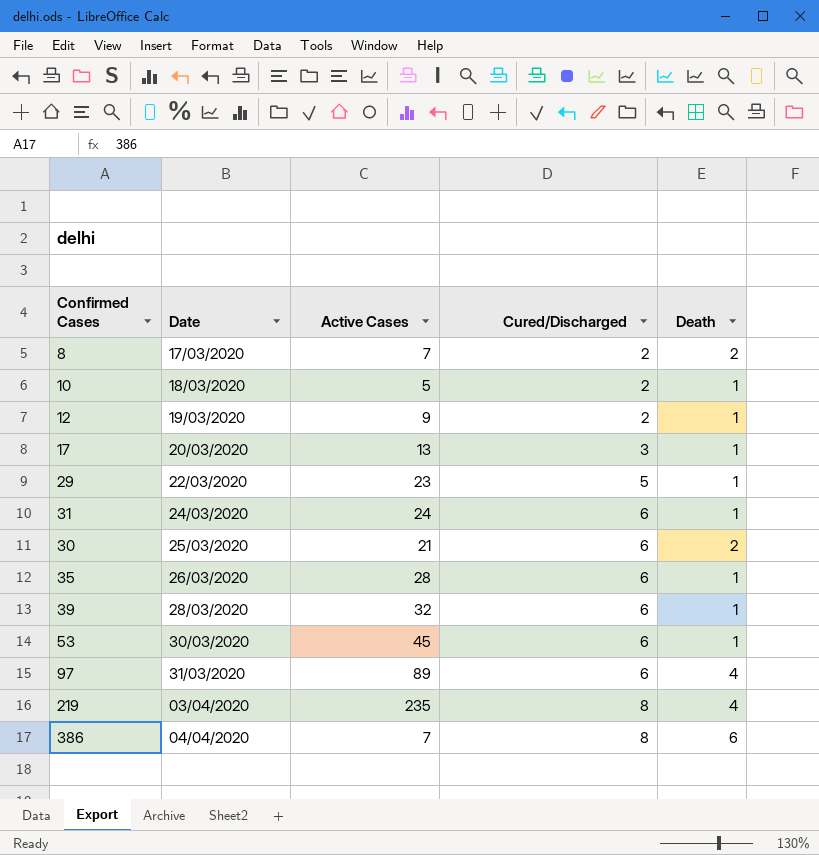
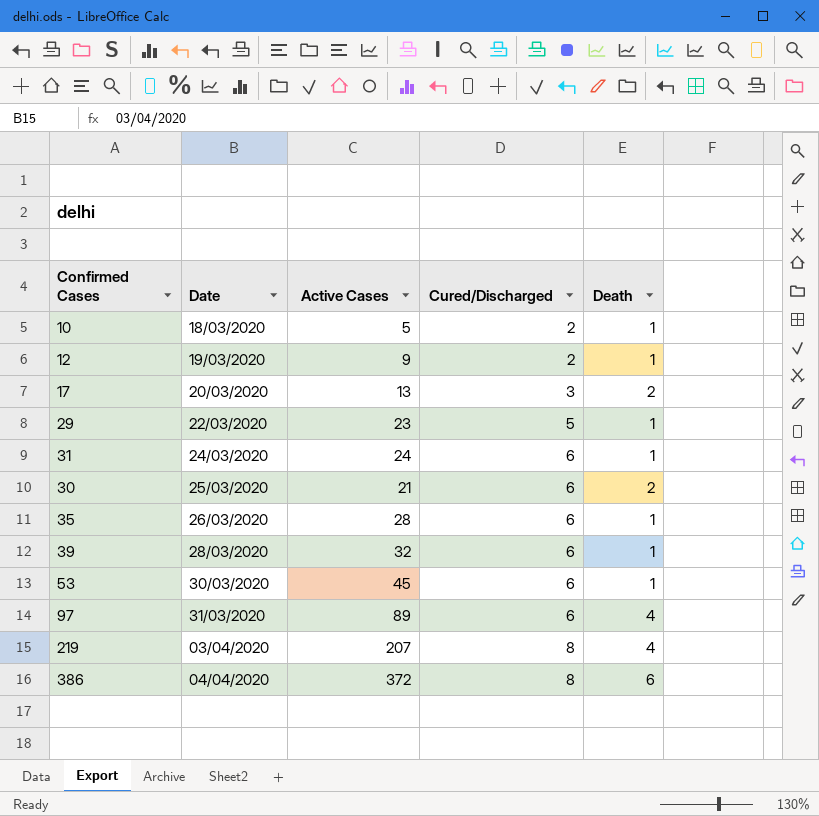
row 8: 17/03/2020 | 7 | 2 | 2 -> none
17 | Death: 1 -> 2
219 | Active Cases: 235 -> 207
386 | Active Cases: 7 -> 372

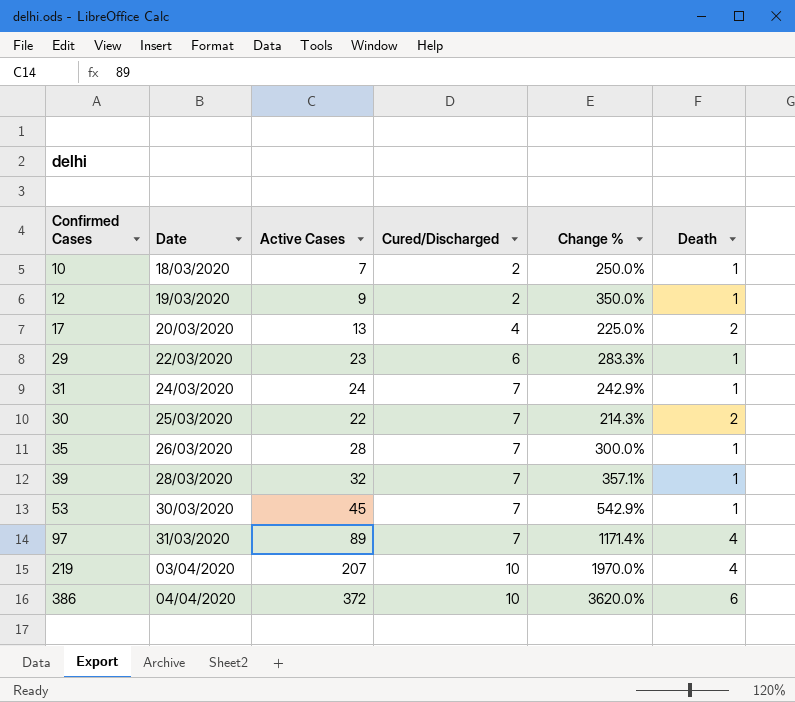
column Change % | formula: none -> ([Active Cases] - [Cured/Discharged]) / [Cured/Discharged]
10 | Active Cases: 5 -> 7
17 | Cured/Discharged: 3 -> 4
29 | Cured/Discharged: 5 -> 6
31 | Cured/Discharged: 6 -> 7
30 | Active Cases: 21 -> 22
30 | Cured/Discharged: 6 -> 7
35 | Cured/Discharged: 6 -> 7
39 | Cured/Discharged: 6 -> 7
53 | Cured/Discharged: 6 -> 7
97 | Cured/Discharged: 6 -> 7
219 | Cured/Discharged: 8 -> 10
386 | Cured/Discharged: 8 -> 10

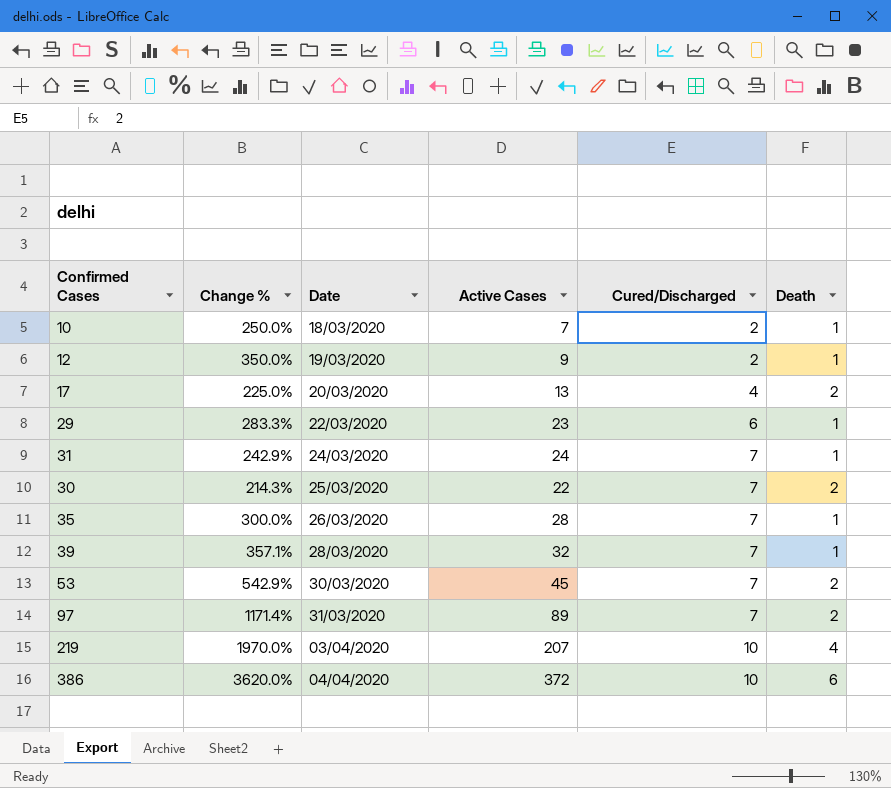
column Change % | position: 5 -> 2
53 | Death: 1 -> 2
97 | Death: 4 -> 2

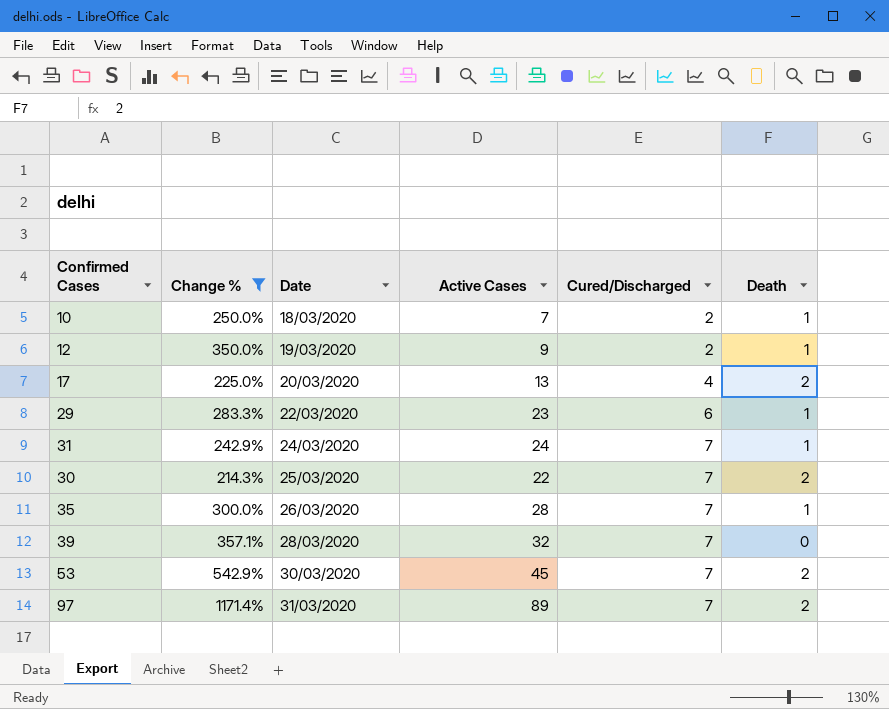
filter: none -> Change % <= 1171.4%
39 | Death: 1 -> 0

